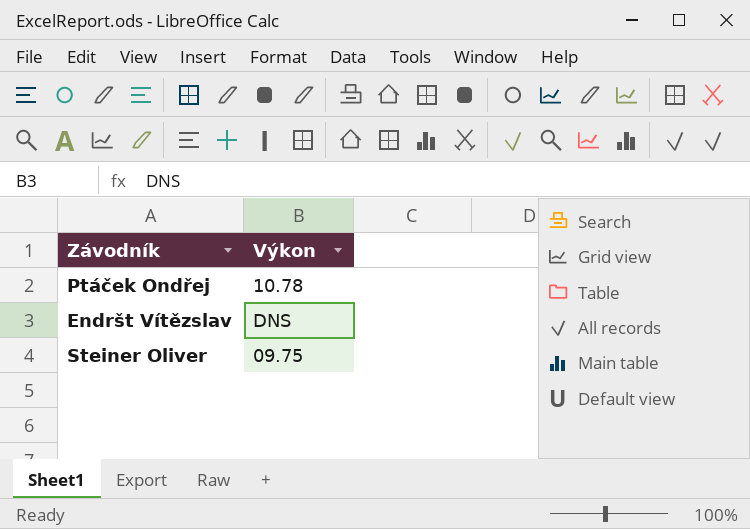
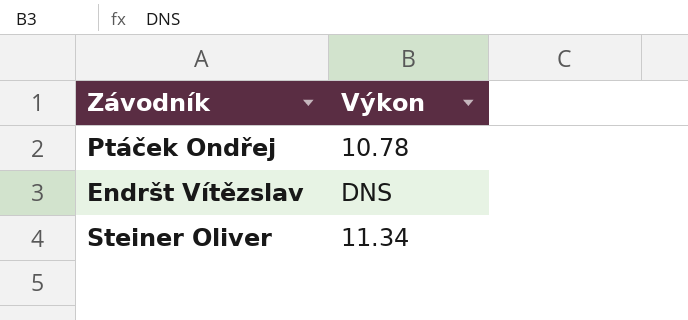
Steiner Oliver | Výkon: 09.75 -> 11.34

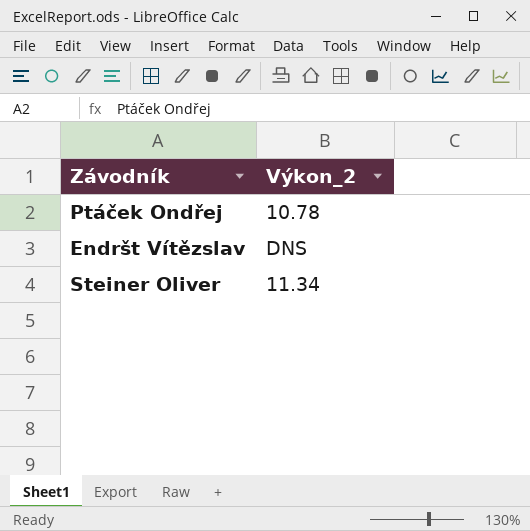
column name: Výkon -> Výkon_2

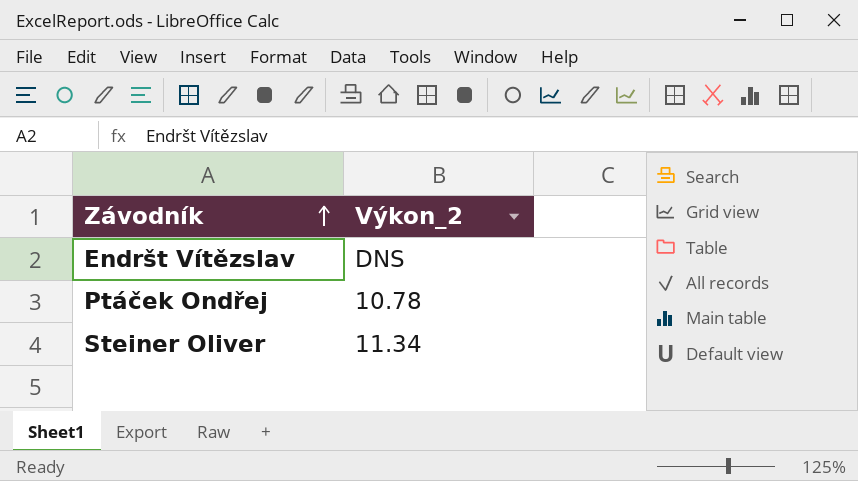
row order: none -> Závodník ascending

